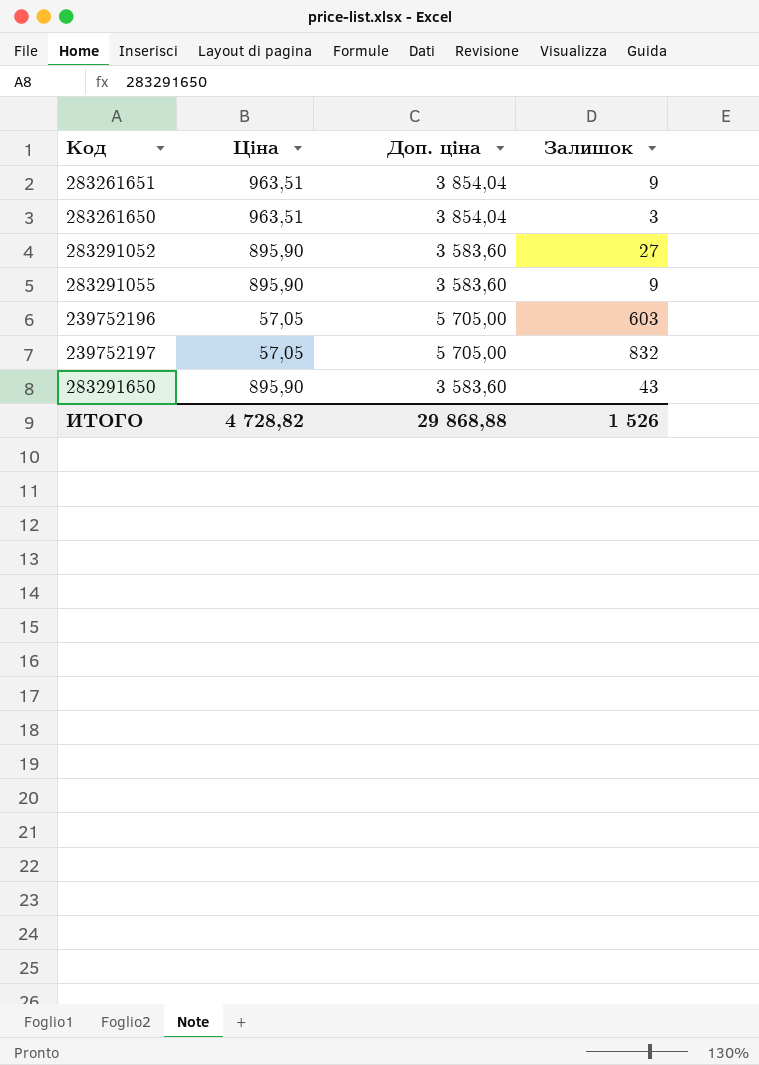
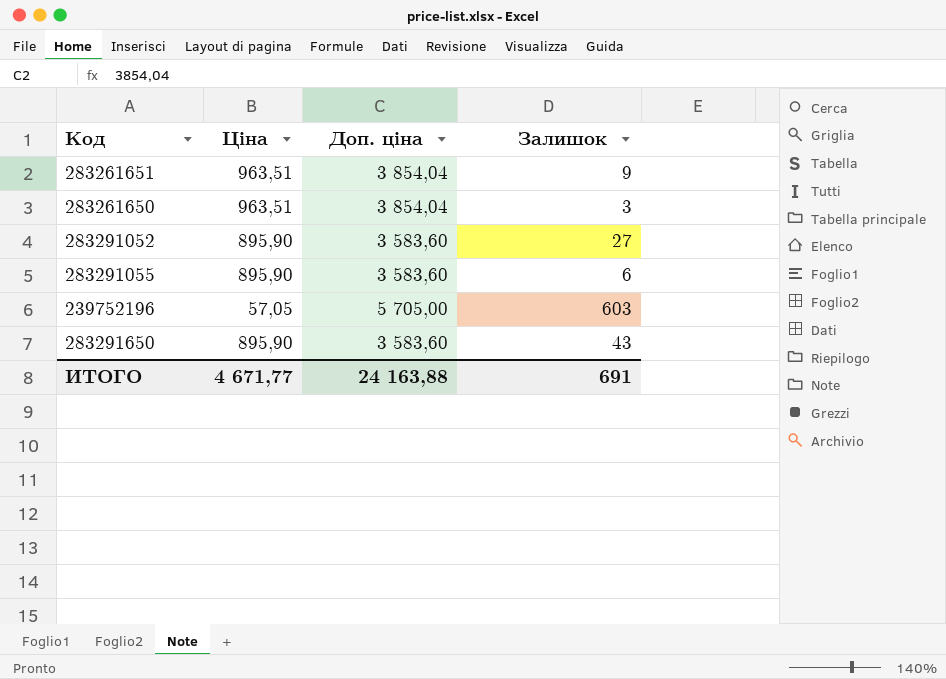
row 239752197: 57,05 | 5 705,00 | 832 -> none
283291055 | Залишок: 9 -> 6
ИТОГО | Ціна: 4 728,82 -> 4 671,77
ИТОГО | Доп. ціна: 29 868,88 -> 24 163,88
ИТОГО | Залишок: 1 526 -> 691

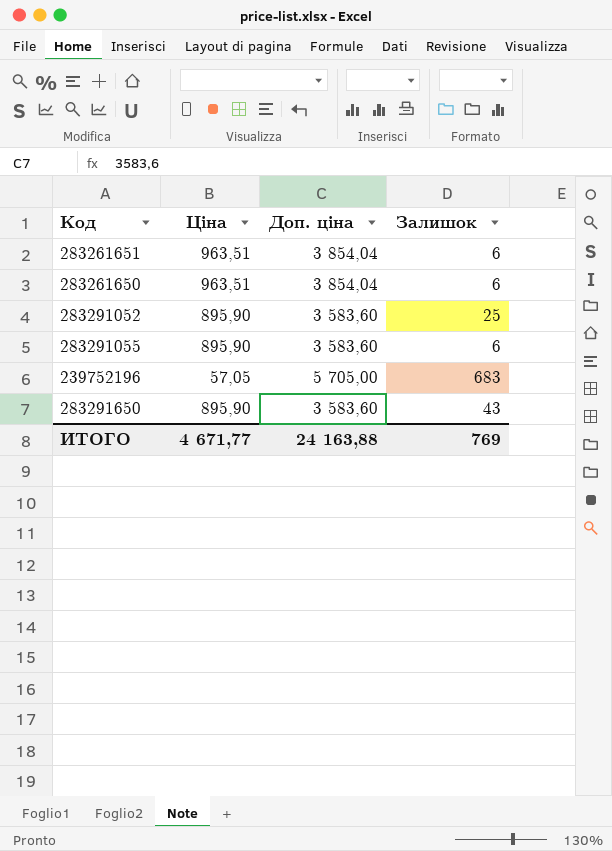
283261651 | Залишок: 9 -> 6
283261650 | Залишок: 3 -> 6
283291052 | Залишок: 27 -> 25
239752196 | Залишок: 603 -> 683
ИТОГО | Залишок: 691 -> 769

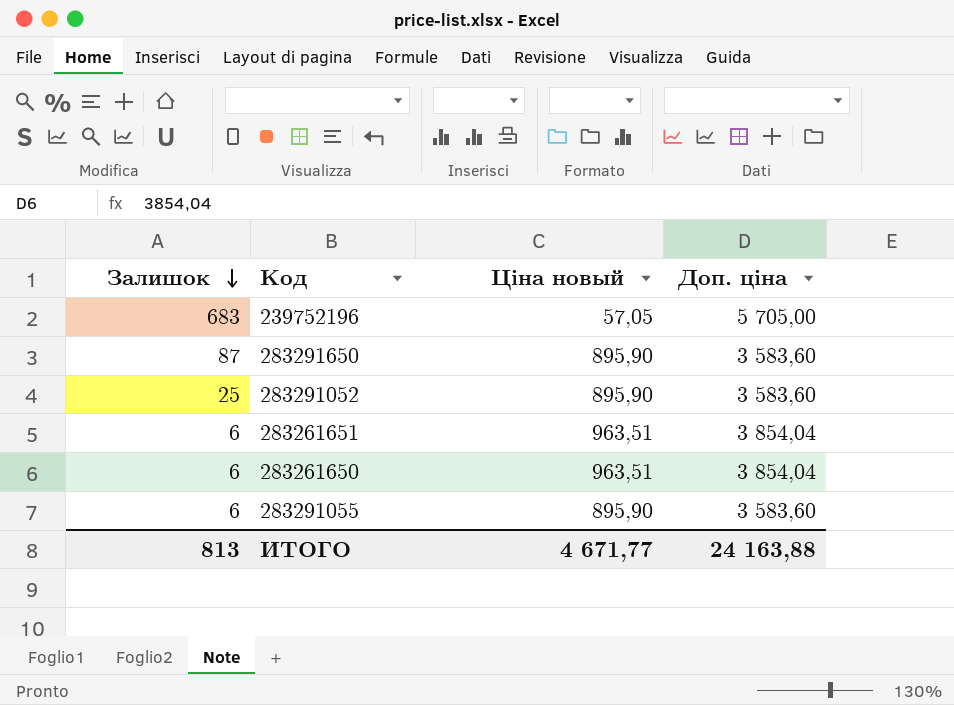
row order: none -> Залишок descending
column Залишок | position: 4 -> 1
column name: Ціна -> Ціна новый
283291650 | Залишок: 43 -> 87
ИТОГО | Залишок: 769 -> 813

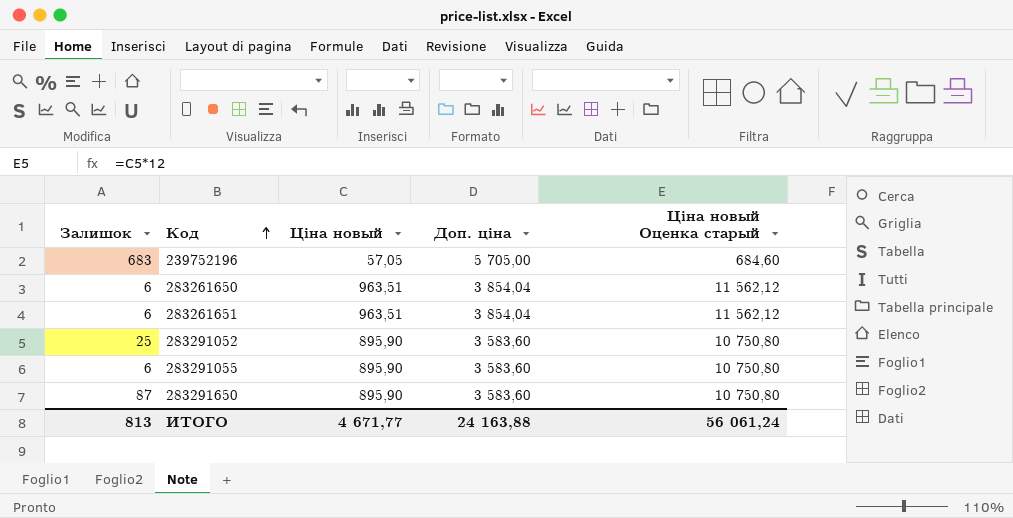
row order: Залишок descending -> Код ascending
column Ціна новый Оценка старый | formula: none -> [Ціна новый] * 12

